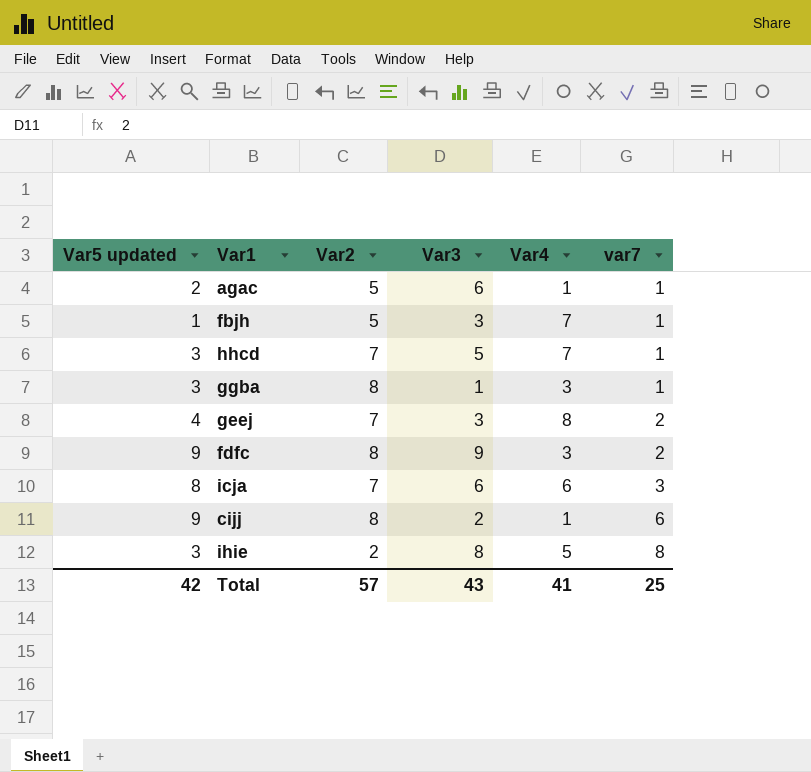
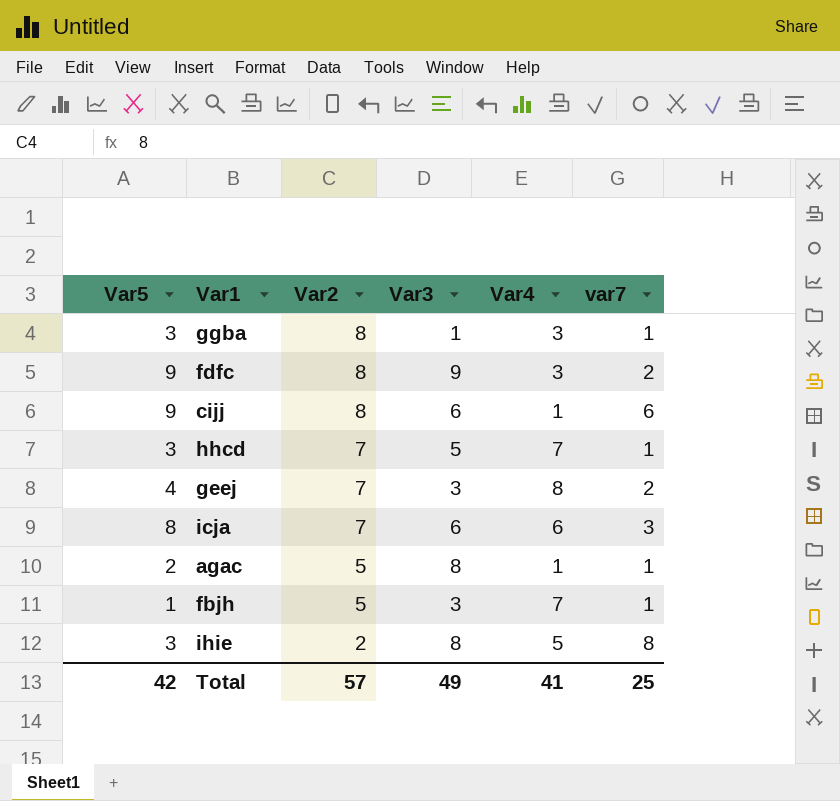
row order: var7 ascending -> Var2 descending
column name: Var5 updated -> Var5
cijj | Var3: 2 -> 6
agac | Var3: 6 -> 8
Total | Var3: 43 -> 49

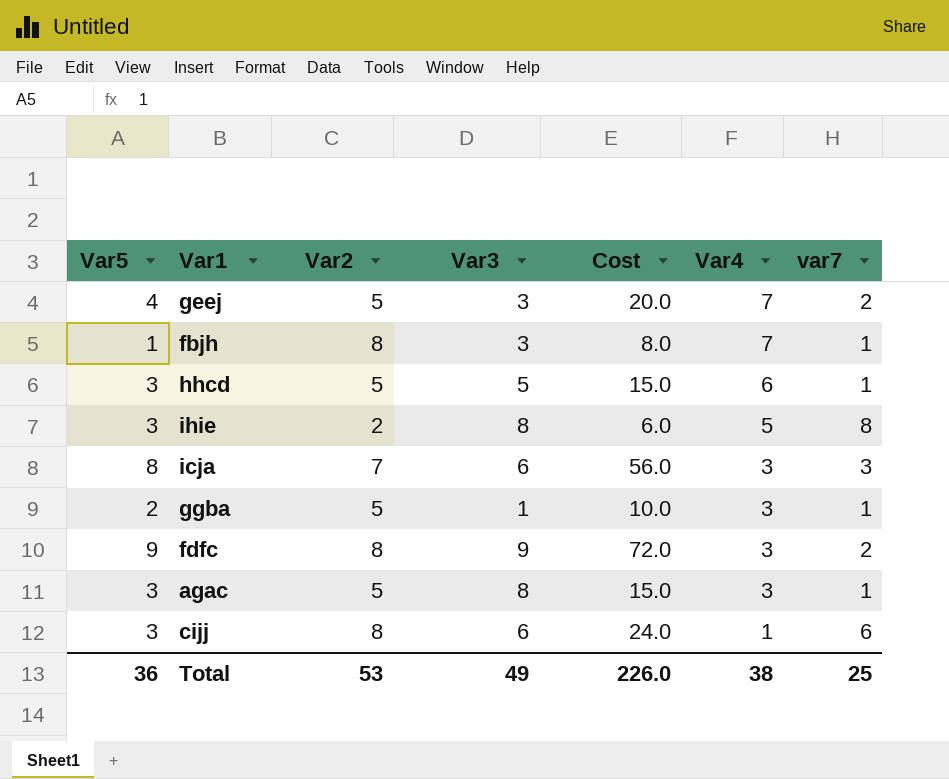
row order: Var2 descending -> Var4 descending
column Cost | formula: none -> [Var5] * [Var2]
geej | Var2: 7 -> 5
geej | Var4: 8 -> 7
fbjh | Var2: 5 -> 8
hhcd | Var2: 7 -> 5
hhcd | Var4: 7 -> 6
icja | Var4: 6 -> 3
ggba | Var5: 3 -> 2
ggba | Var2: 8 -> 5
agac | Var5: 2 -> 3
agac | Var4: 1 -> 3
cijj | Var5: 9 -> 3
Total | Var5: 42 -> 36
Total | Var2: 57 -> 53
Total | Var4: 41 -> 38

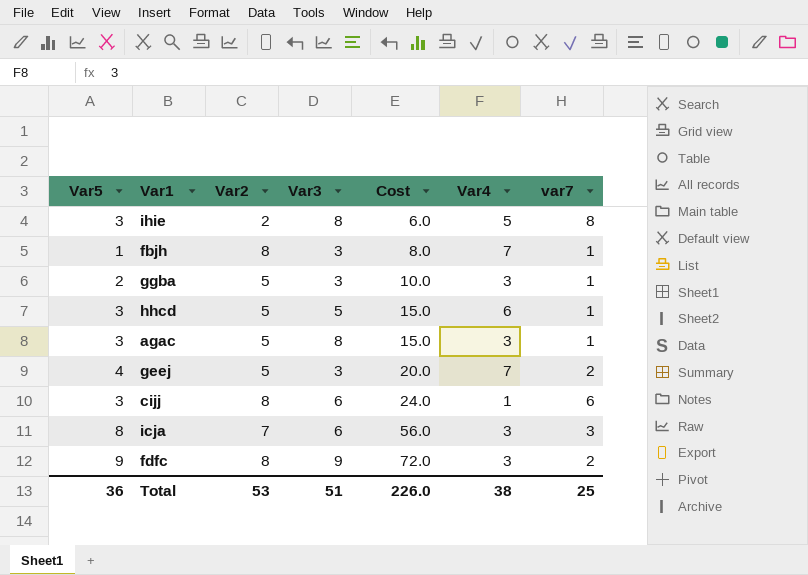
row order: Var4 descending -> Cost ascending
ggba | Var3: 1 -> 3
Total | Var3: 49 -> 51

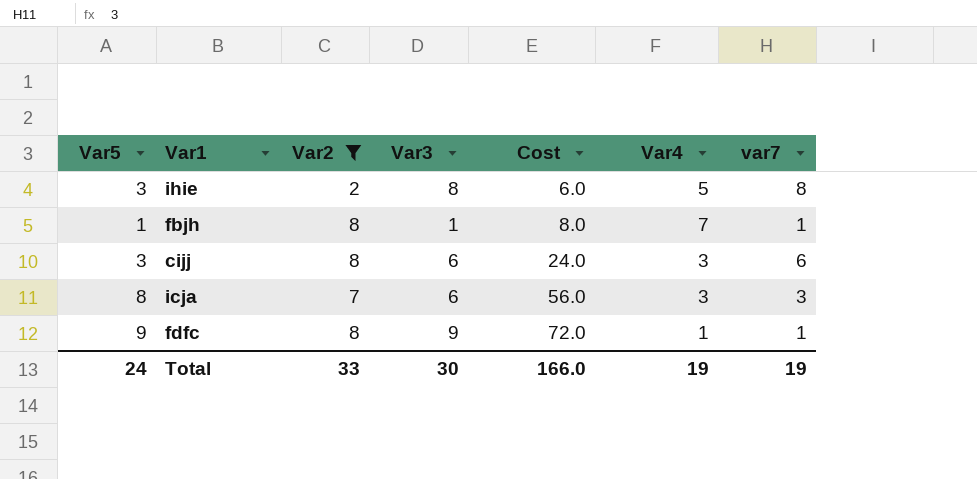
filter: none -> Var2 != 5
fbjh | Var3: 3 -> 1
cijj | Var4: 1 -> 3
fdfc | Var4: 3 -> 1
fdfc | var7: 2 -> 1
Total | Var5: 36 -> 24
Total | Var2: 53 -> 33
Total | Var3: 51 -> 30
Total | Cost: 226.0 -> 166.0
Total | Var4: 38 -> 19
Total | var7: 25 -> 19

